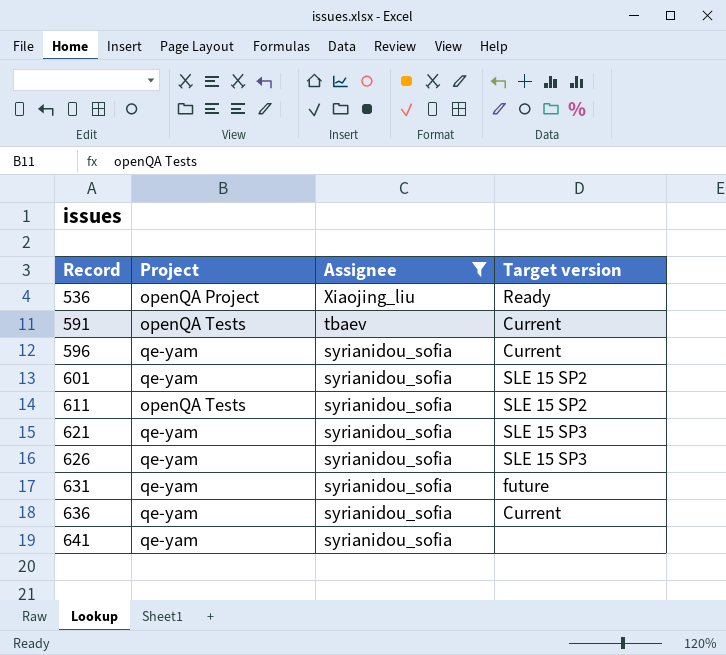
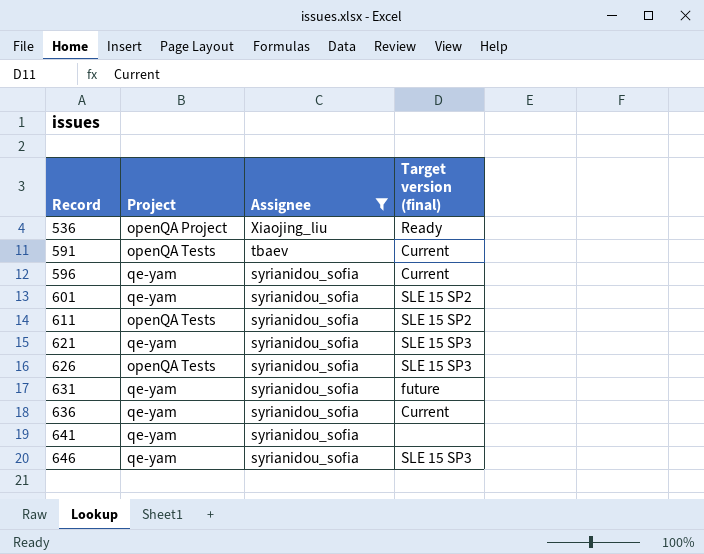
column name: Target version -> Target version (final)
626 | Project: qe-yam -> openQA Tests
row 646: none -> qe-yam | syrianidou_sofia | SLE 15 SP3

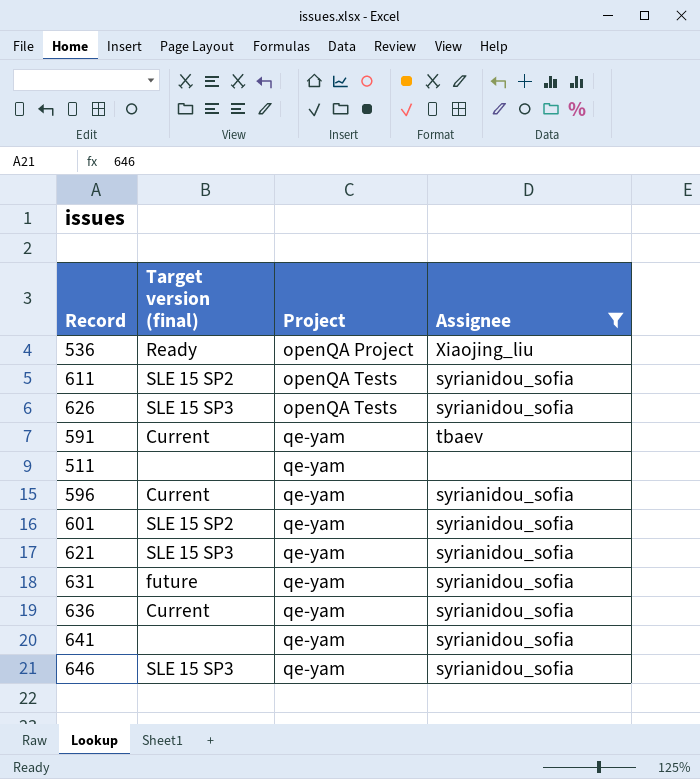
row order: Record ascending -> Project ascending
column Target version (final) | position: 4 -> 2
591 | Project: openQA Tests -> qe-yam
row 511: none -> none | qe-yam | none

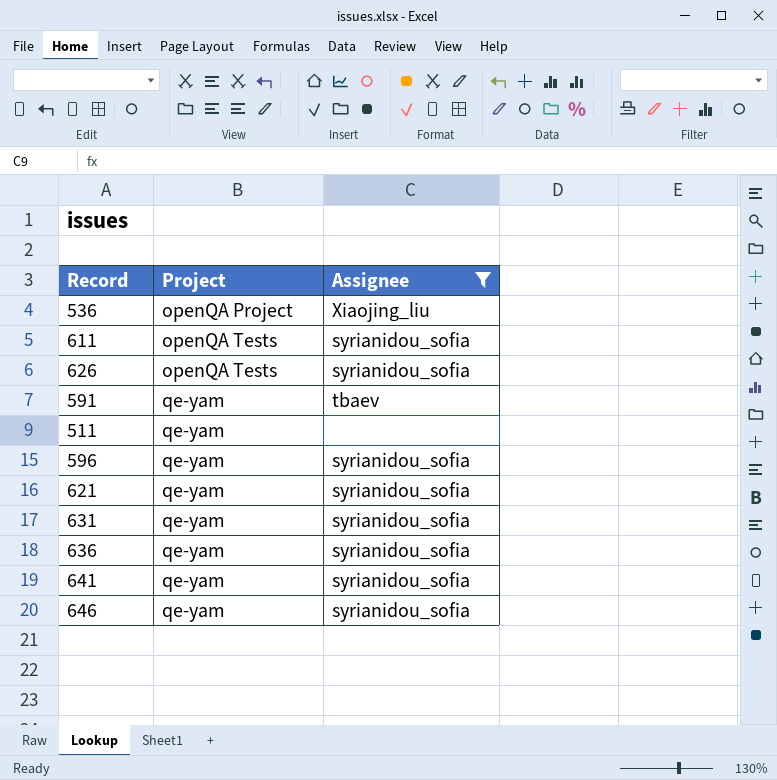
column Target version (final) | position: 2 -> none
row 601: SLE 15 SP2 | qe-yam | syrianidou_sofia -> none

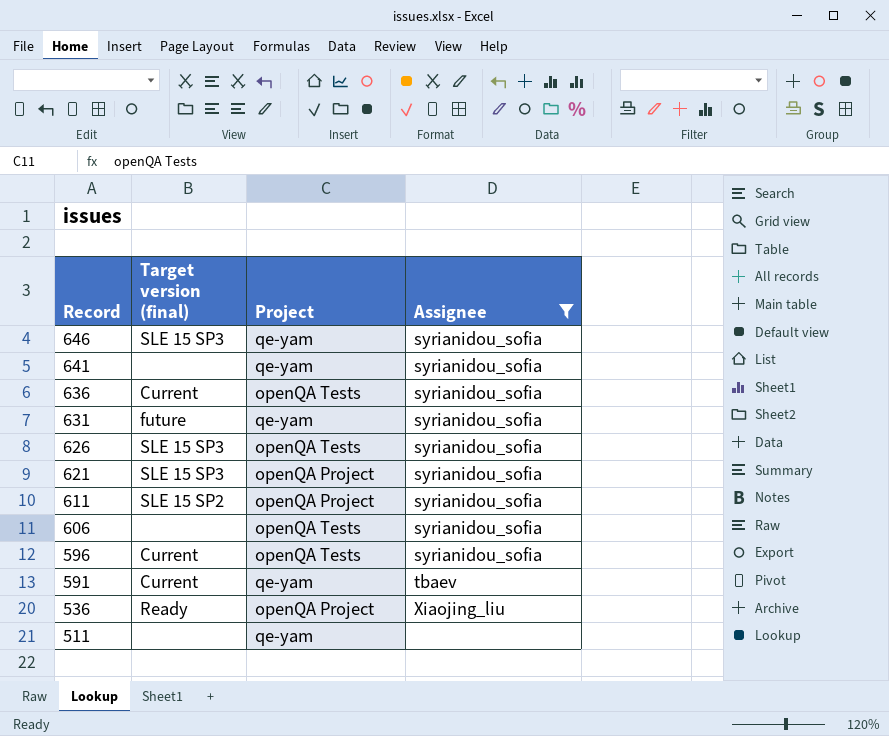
row order: Project ascending -> Record descending
column Target version (final) | position: none -> 2
636 | Project: qe-yam -> openQA Tests
621 | Project: qe-yam -> openQA Project
611 | Project: openQA Tests -> openQA Project
row 606: none -> none | openQA Tests | syrianidou_sofia
596 | Project: qe-yam -> openQA Tests

